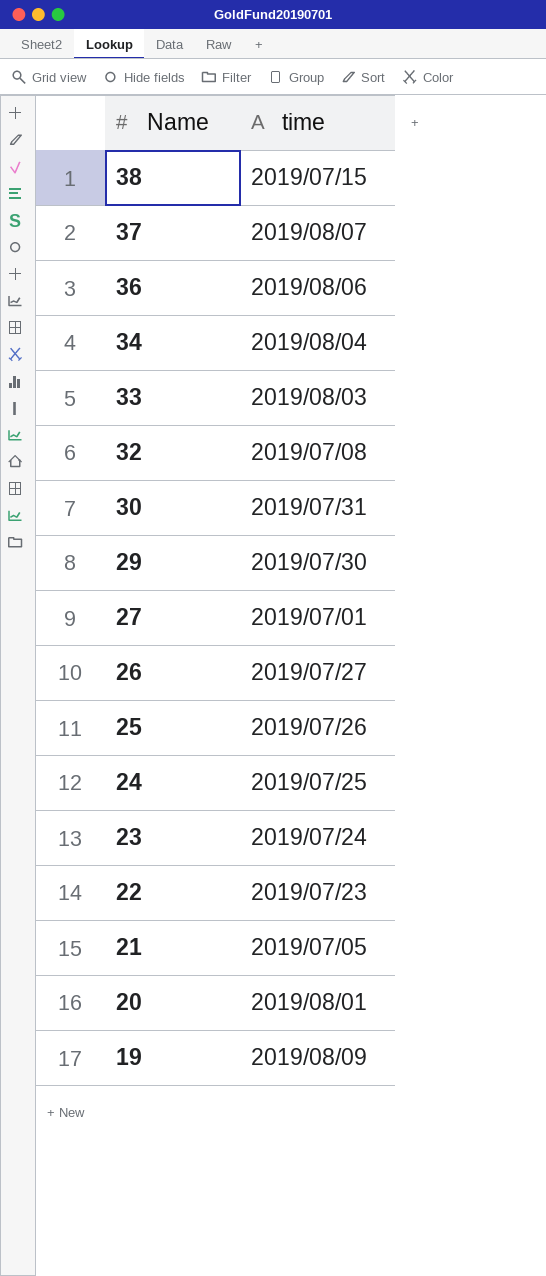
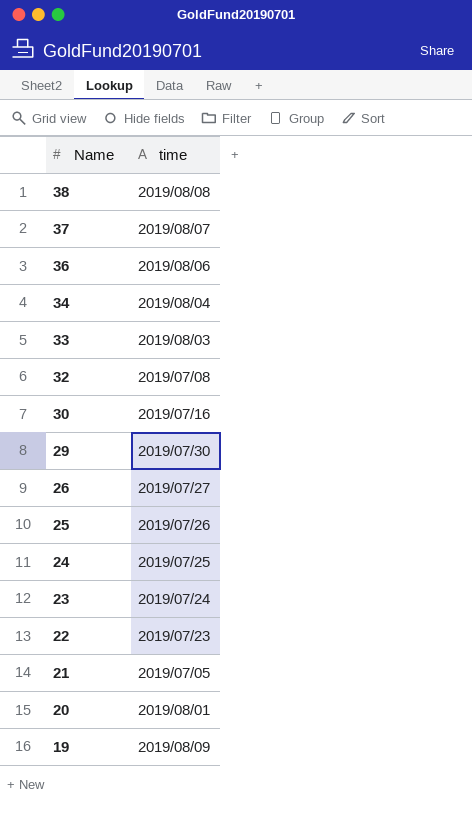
row 27: 2019/07/01 -> none
38 | time: 2019/07/15 -> 2019/08/08
30 | time: 2019/07/31 -> 2019/07/16

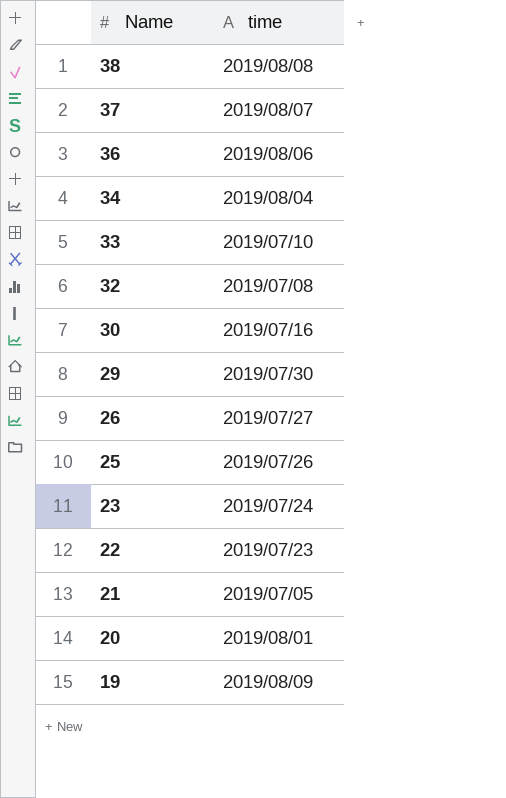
row 24: 2019/07/25 -> none
33 | time: 2019/08/03 -> 2019/07/10

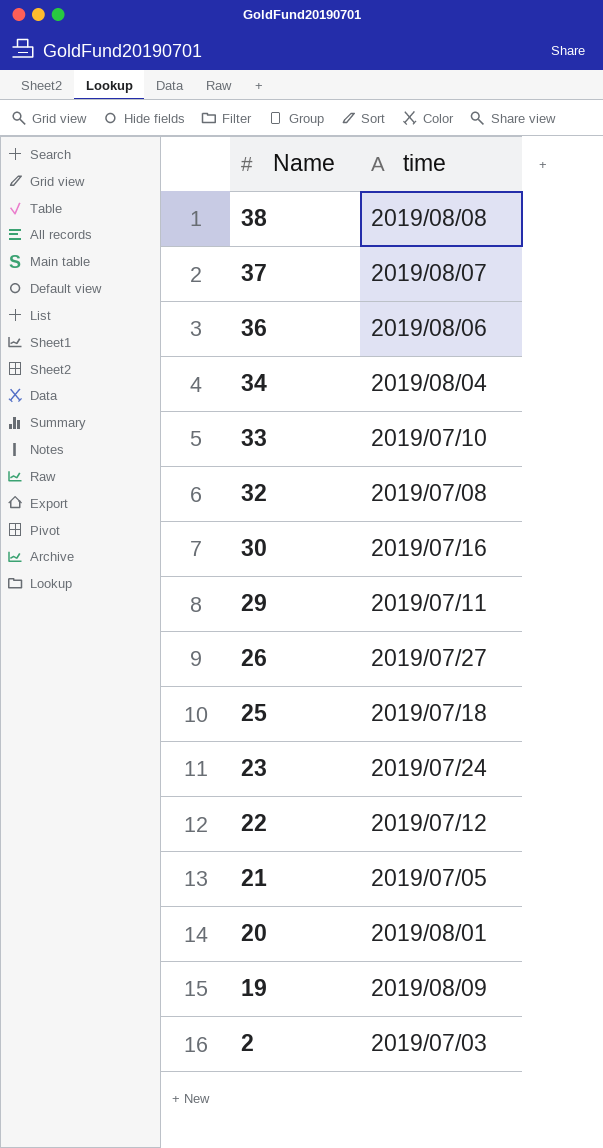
29 | time: 2019/07/30 -> 2019/07/11
25 | time: 2019/07/26 -> 2019/07/18
22 | time: 2019/07/23 -> 2019/07/12
row 2: none -> 2019/07/03

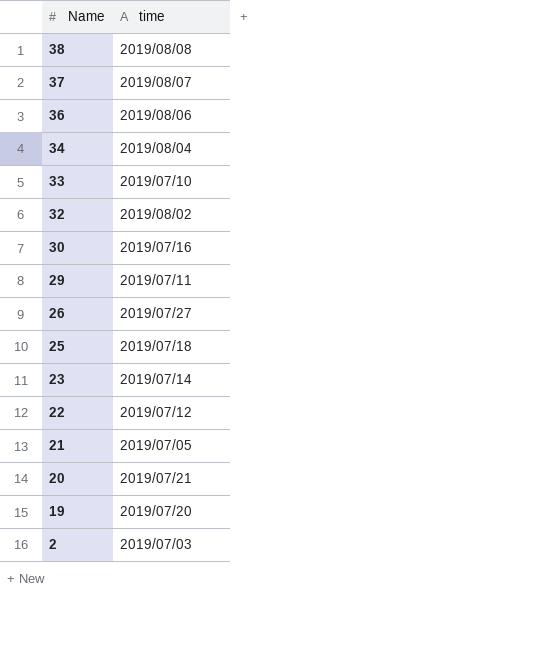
32 | time: 2019/07/08 -> 2019/08/02
23 | time: 2019/07/24 -> 2019/07/14
20 | time: 2019/08/01 -> 2019/07/21
19 | time: 2019/08/09 -> 2019/07/20

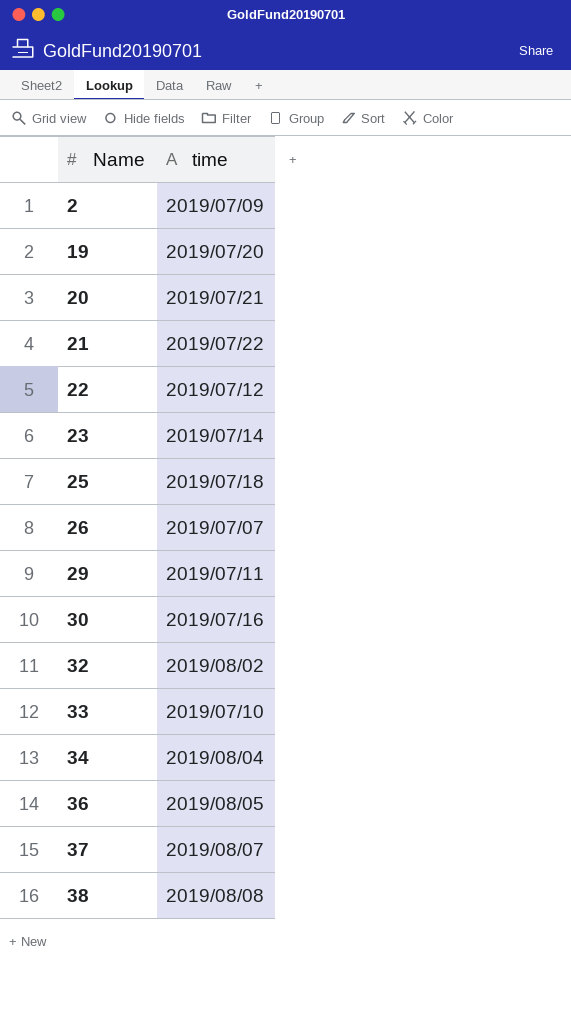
row order: Name descending -> Name ascending
2 | time: 2019/07/03 -> 2019/07/09
21 | time: 2019/07/05 -> 2019/07/22
26 | time: 2019/07/27 -> 2019/07/07
36 | time: 2019/08/06 -> 2019/08/05

